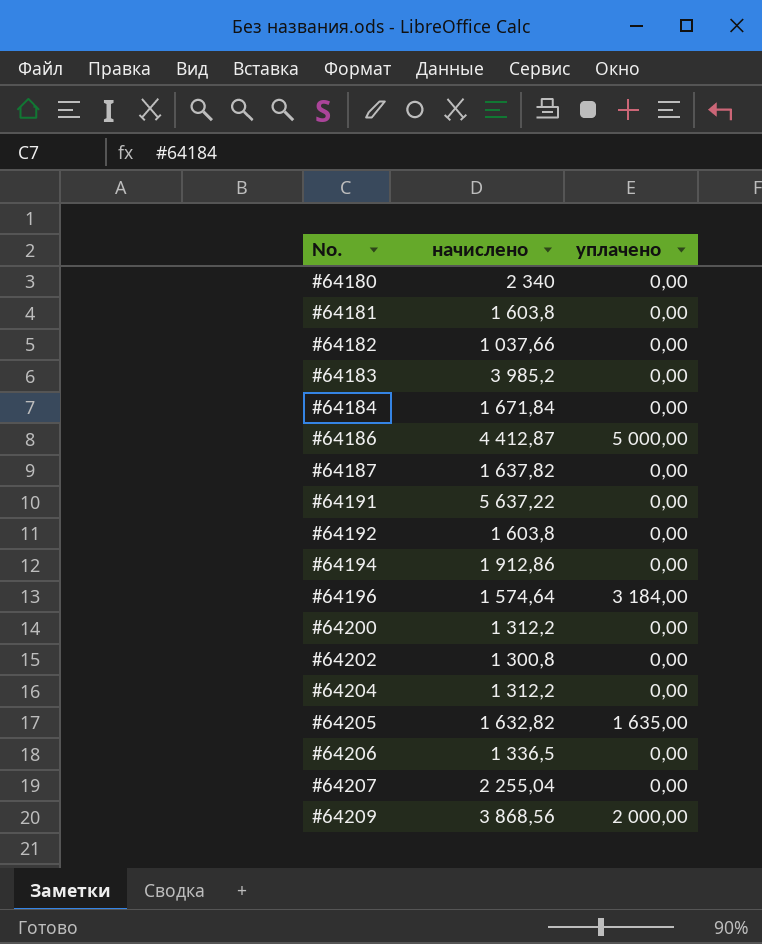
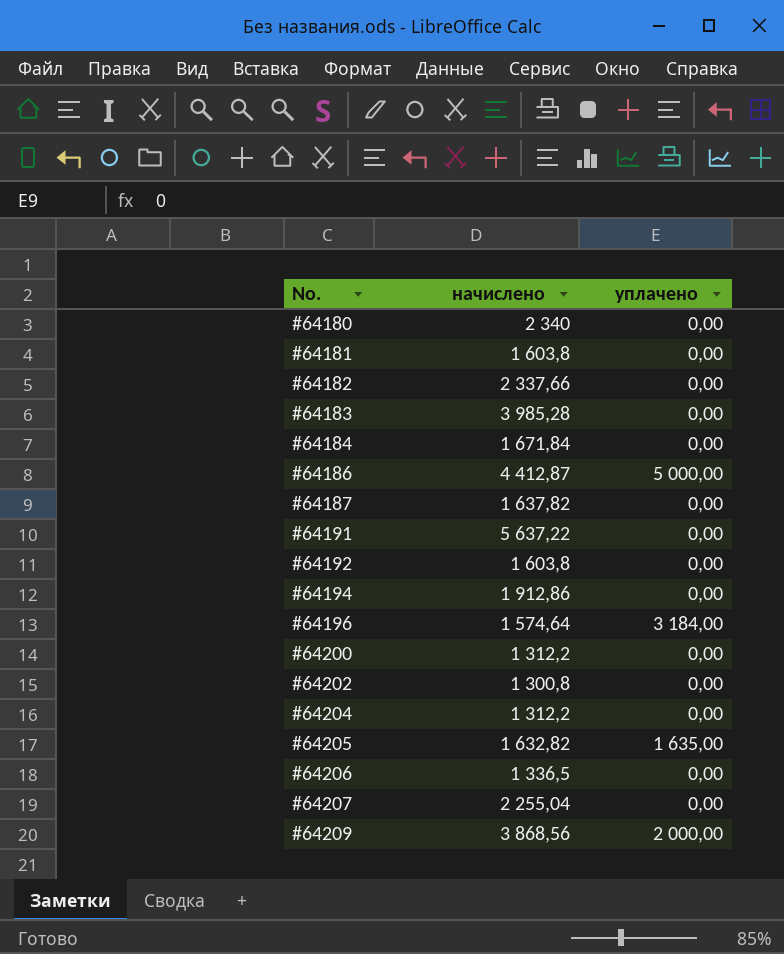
#64182 | начислено: 1 037,66 -> 2 337,66
#64183 | начислено: 3 985,2 -> 3 985,28

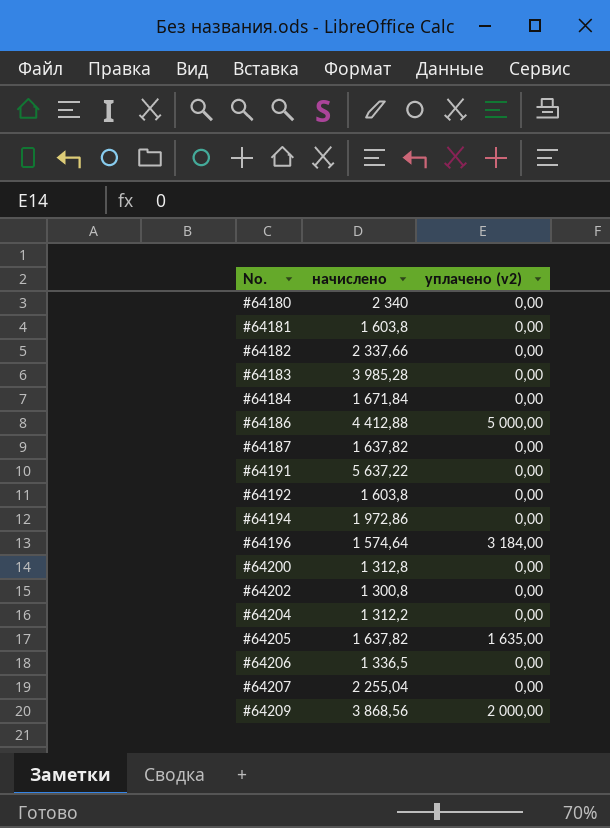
column name: уплачено -> уплачено (v2)
#64186 | начислено: 4 412,87 -> 4 412,88
#64194 | начислено: 1 912,86 -> 1 972,86
#64200 | начислено: 1 312,2 -> 1 312,8
#64205 | начислено: 1 632,82 -> 1 637,82

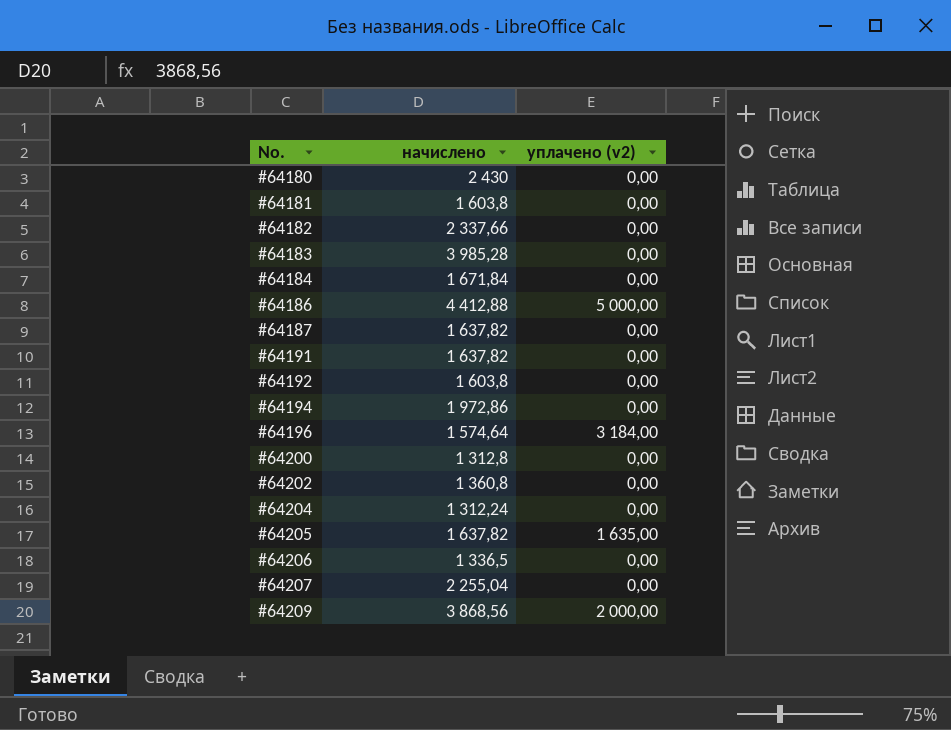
#64180 | начислено: 2 340 -> 2 430
#64191 | начислено: 5 637,22 -> 1 637,82
#64202 | начислено: 1 300,8 -> 1 360,8
#64204 | начислено: 1 312,2 -> 1 312,24

